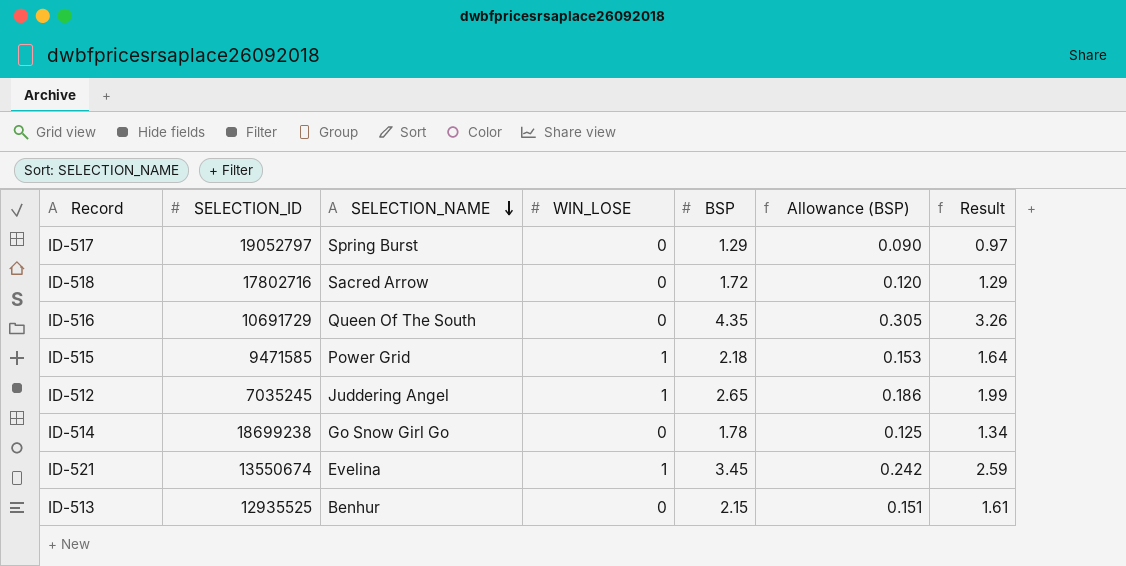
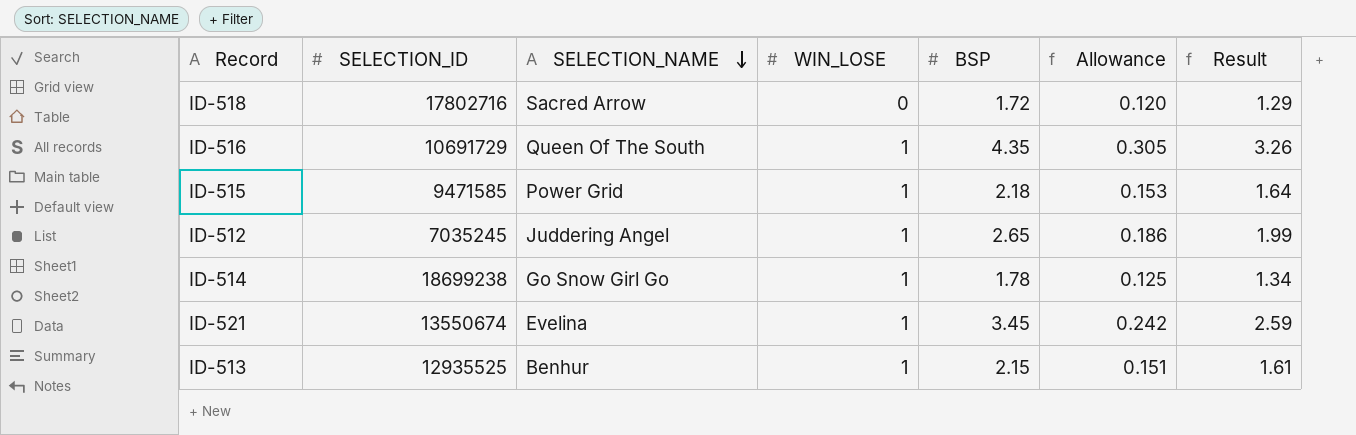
column name: Allowance (BSP) -> Allowance
row ID-517: 19052797 | Spring Burst | 0 | 1.29 | 0.090 | 0.97 -> none
ID-516 | WIN_LOSE: 0 -> 1
ID-514 | WIN_LOSE: 0 -> 1
ID-513 | WIN_LOSE: 0 -> 1

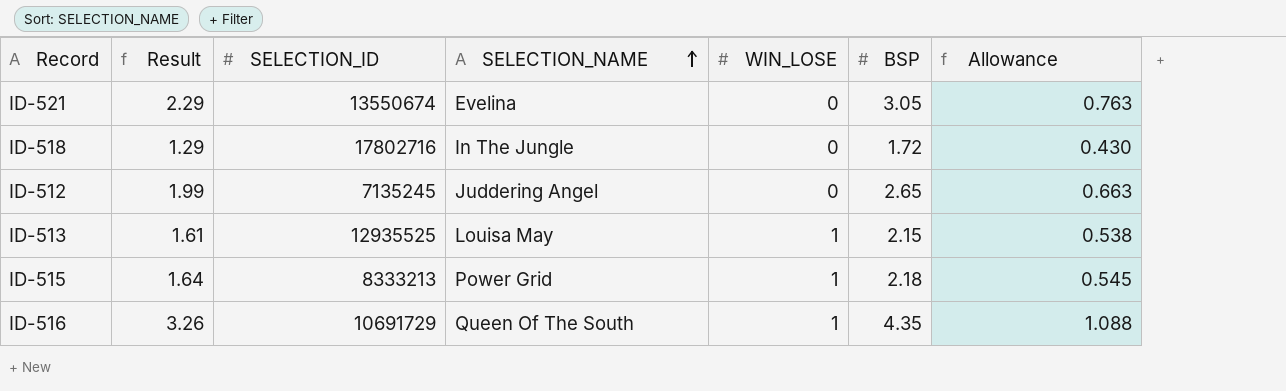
row order: SELECTION_NAME descending -> SELECTION_NAME ascending
column Result | position: 7 -> 2
column Allowance | formula: [BSP] * 0.07 -> [BSP] * 0.25
row ID-514: 18699238 | Go Snow Girl Go | 1 | 1.78 | 0.125 | 1.34 -> none
ID-521 | Result: 2.59 -> 2.29
ID-521 | WIN_LOSE: 1 -> 0
ID-521 | BSP: 3.45 -> 3.05
ID-518 | SELECTION_NAME: Sacred Arrow -> In The Jungle
ID-512 | SELECTION_ID: 7035245 -> 7135245
ID-512 | WIN_LOSE: 1 -> 0
ID-513 | SELECTION_NAME: Benhur -> Louisa May
ID-515 | SELECTION_ID: 9471585 -> 8333213

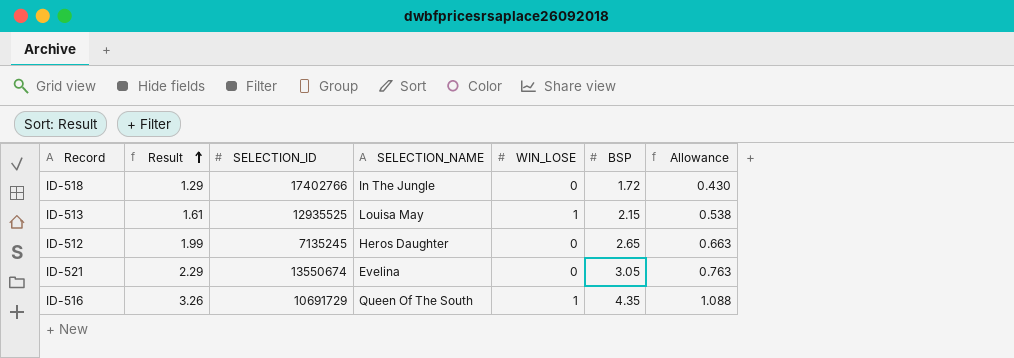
row order: SELECTION_NAME ascending -> Result ascending
row ID-515: 1.64 | 8333213 | Power Grid | 1 | 2.18 | 0.545 -> none
ID-518 | SELECTION_ID: 17802716 -> 17402766
ID-512 | SELECTION_NAME: Juddering Angel -> Heros Daughter

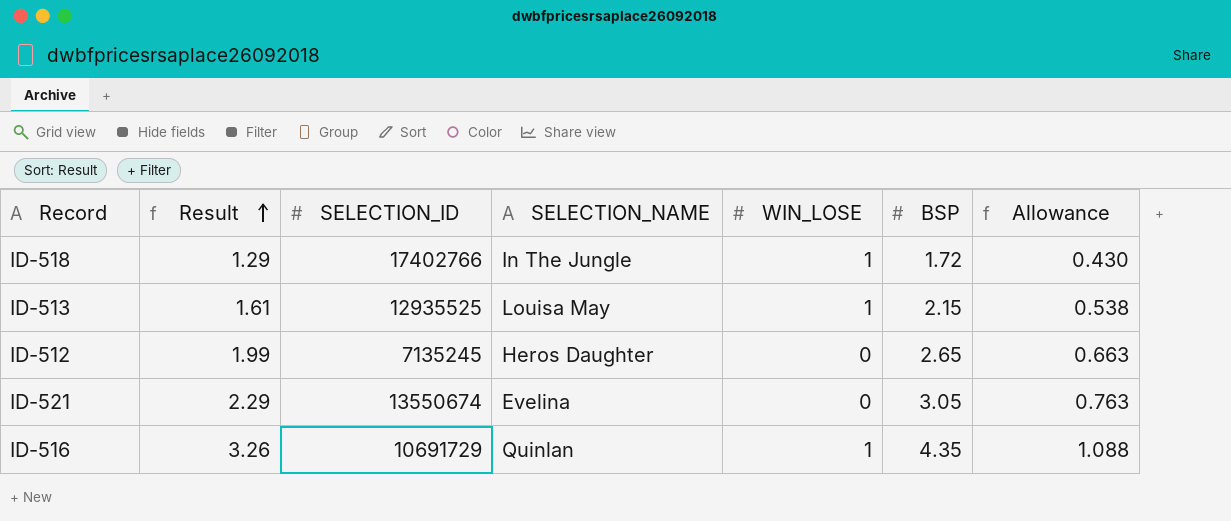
ID-518 | WIN_LOSE: 0 -> 1
ID-516 | SELECTION_NAME: Queen Of The South -> Quinlan

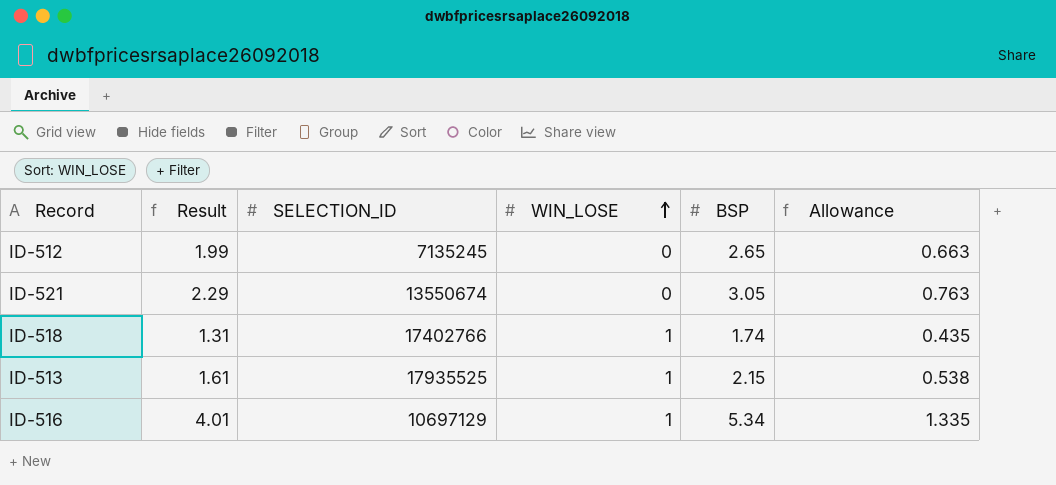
row order: Result ascending -> WIN_LOSE ascending
column SELECTION_NAME | position: 4 -> none
ID-518 | Result: 1.29 -> 1.31
ID-518 | BSP: 1.72 -> 1.74
ID-518 | Allowance: 0.430 -> 0.435
ID-513 | SELECTION_ID: 12935525 -> 17935525
ID-516 | Result: 3.26 -> 4.01
ID-516 | SELECTION_ID: 10691729 -> 10697129
ID-516 | BSP: 4.35 -> 5.34
ID-516 | Allowance: 1.088 -> 1.335

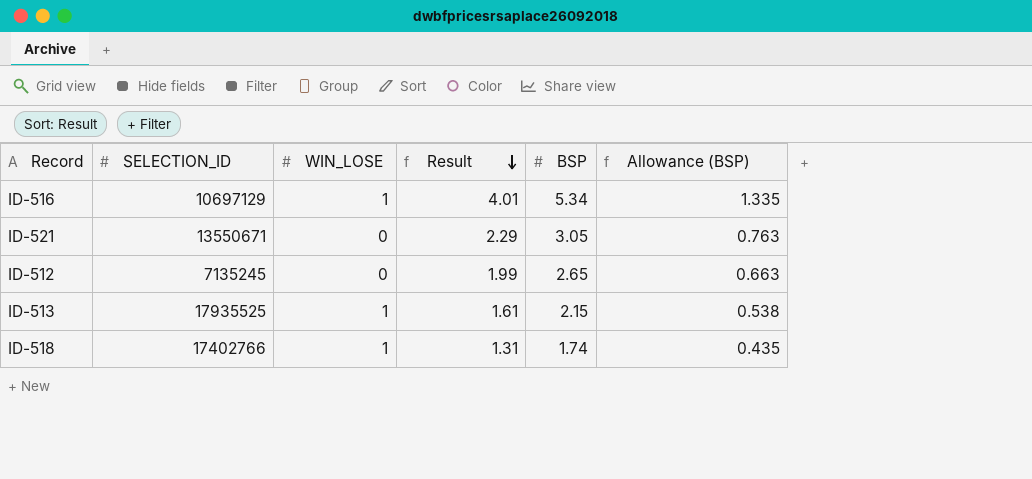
row order: WIN_LOSE ascending -> Result descending
column Result | position: 2 -> 4
column name: Allowance -> Allowance (BSP)
ID-521 | SELECTION_ID: 13550674 -> 13550671

